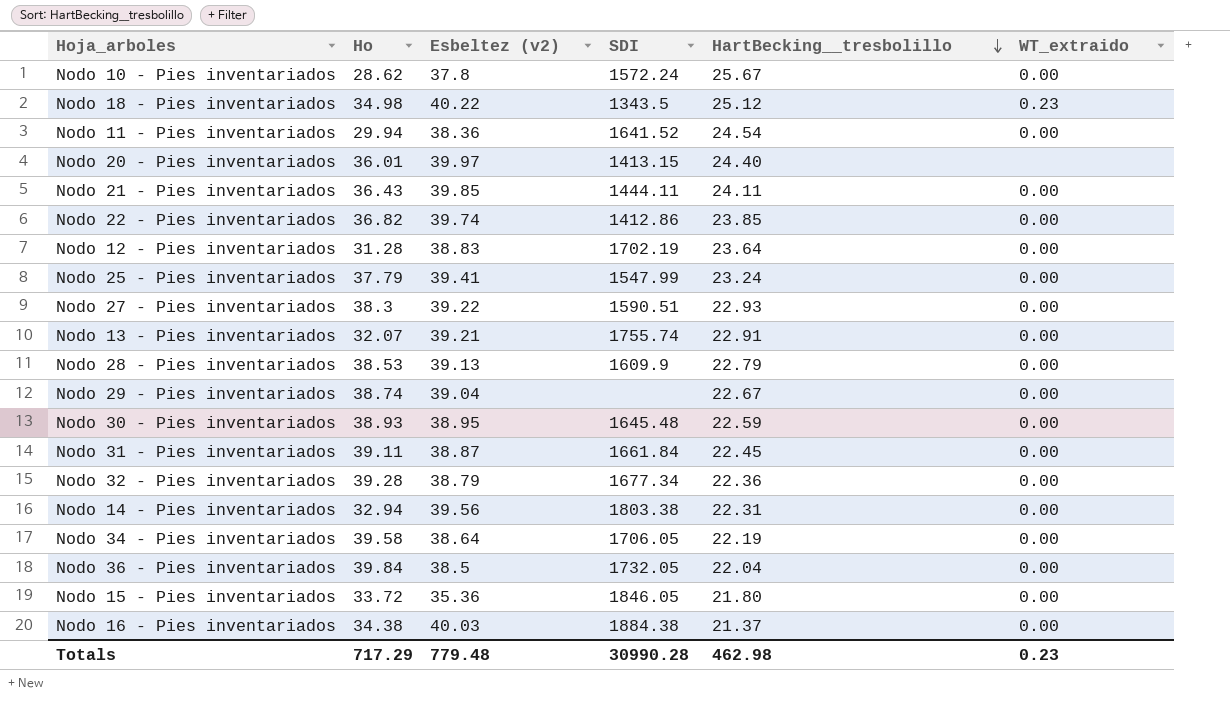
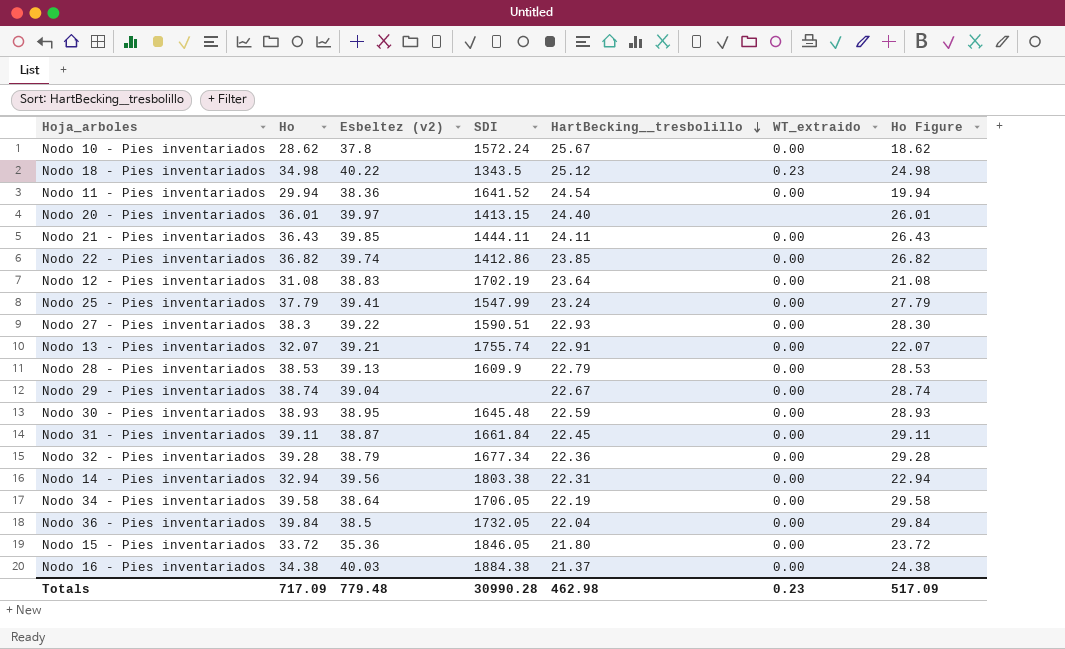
column Ho Figure | formula: none -> [Ho] - 10
Nodo 12 - Pies inventariados | Ho: 31.28 -> 31.08
Totals | Ho: 717.29 -> 717.09

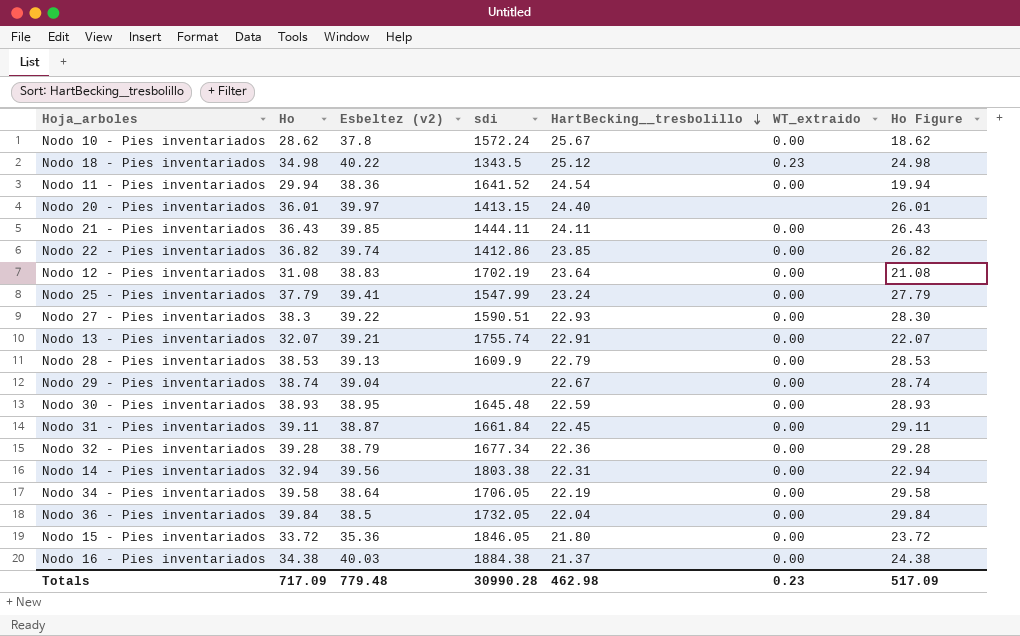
column name: SDI -> sdi

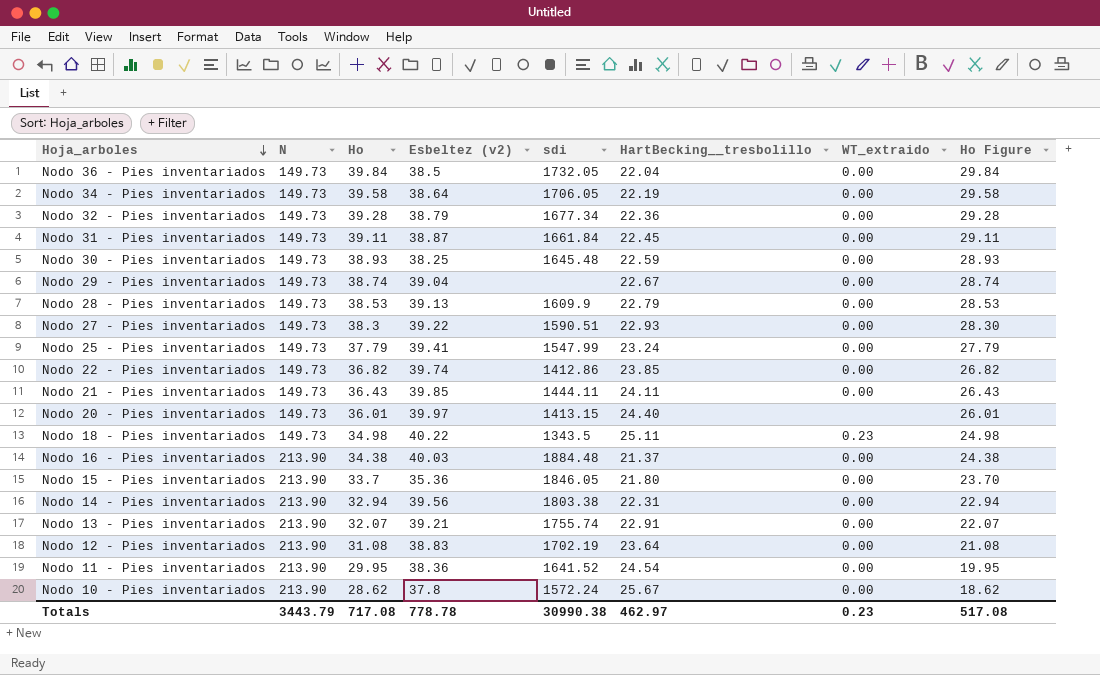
row order: HartBecking__tresbolillo descending -> Hoja_arboles descending
column N | position: none -> 2
Nodo 30 - Pies inventariados | Esbeltez (v2): 38.95 -> 38.25
Nodo 18 - Pies inventariados | HartBecking__tresbolillo: 25.12 -> 25.11
Nodo 16 - Pies inventariados | sdi: 1884.38 -> 1884.48
Nodo 15 - Pies inventariados | Ho: 33.72 -> 33.7
Nodo 15 - Pies inventariados | Ho Figure: 23.72 -> 23.70
Nodo 11 - Pies inventariados | Ho: 29.94 -> 29.95
Nodo 11 - Pies inventariados | Ho Figure: 19.94 -> 19.95
Totals | Ho: 717.09 -> 717.08
Totals | Esbeltez (v2): 779.48 -> 778.78
Totals | sdi: 30990.28 -> 30990.38
Totals | HartBecking__tresbolillo: 462.98 -> 462.97
Totals | Ho Figure: 517.09 -> 517.08

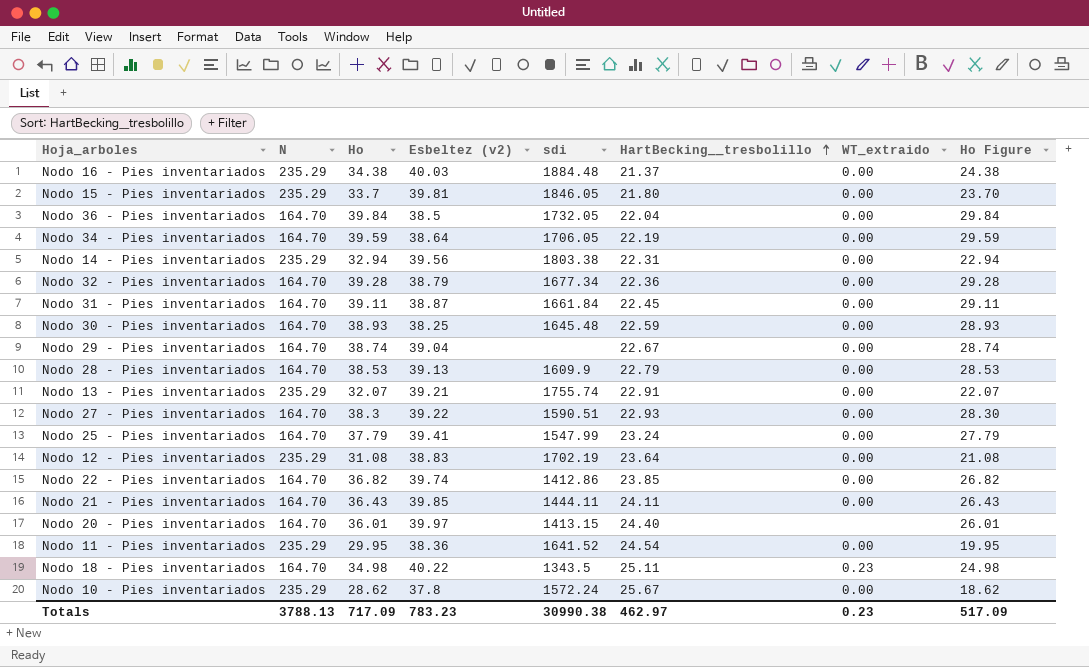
row order: Hoja_arboles descending -> HartBecking__tresbolillo ascending
Nodo 16 - Pies inventariados | N: 213.90 -> 235.29
Nodo 15 - Pies inventariados | N: 213.90 -> 235.29
Nodo 15 - Pies inventariados | Esbeltez (v2): 35.36 -> 39.81
Nodo 36 - Pies inventariados | N: 149.73 -> 164.70
Nodo 34 - Pies inventariados | N: 149.73 -> 164.70
Nodo 34 - Pies inventariados | Ho: 39.58 -> 39.59
Nodo 34 - Pies inventariados | Ho Figure: 29.58 -> 29.59
Nodo 14 - Pies inventariados | N: 213.90 -> 235.29
Nodo 32 - Pies inventariados | N: 149.73 -> 164.70
Nodo 31 - Pies inventariados | N: 149.73 -> 164.70
Nodo 30 - Pies inventariados | N: 149.73 -> 164.70
Nodo 29 - Pies inventariados | N: 149.73 -> 164.70
Nodo 28 - Pies inventariados | N: 149.73 -> 164.70
Nodo 13 - Pies inventariados | N: 213.90 -> 235.29
Nodo 27 - Pies inventariados | N: 149.73 -> 164.70
Nodo 25 - Pies inventariados | N: 149.73 -> 164.70
Nodo 12 - Pies inventariados | N: 213.90 -> 235.29
Nodo 22 - Pies inventariados | N: 149.73 -> 164.70
Nodo 21 - Pies inventariados | N: 149.73 -> 164.70
Nodo 20 - Pies inventariados | N: 149.73 -> 164.70
Nodo 11 - Pies inventariados | N: 213.90 -> 235.29
Nodo 18 - Pies inventariados | N: 149.73 -> 164.70
Nodo 10 - Pies inventariados | N: 213.90 -> 235.29
Totals | N: 3443.79 -> 3788.13
Totals | Ho: 717.08 -> 717.09
Totals | Esbeltez (v2): 778.78 -> 783.23
Totals | Ho Figure: 517.08 -> 517.09

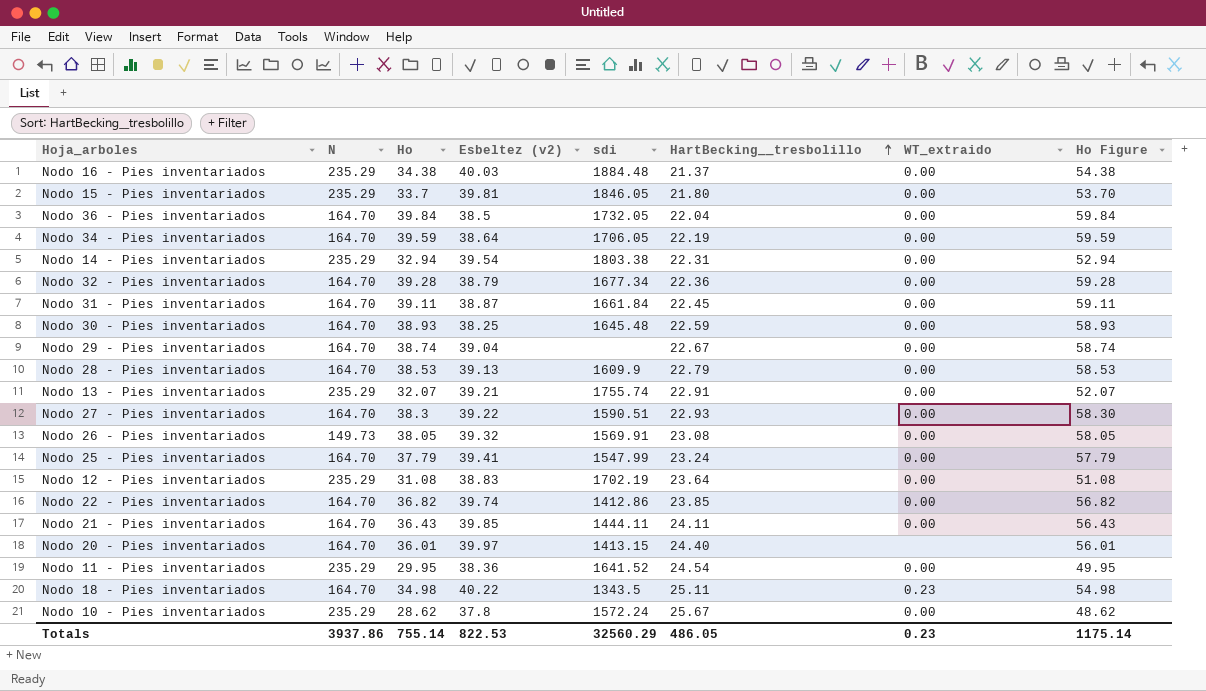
column Ho Figure | formula: [Ho] - 10 -> [Ho] + 20
Nodo 14 - Pies inventariados | Esbeltez (v2): 39.56 -> 39.54
row Nodo 26 - Pies inventariados: none -> 149.73 | 38.05 | 39.32 | 1569.91 | 23.08 | 0.00 | 58.05
Totals | N: 3788.13 -> 3937.86
Totals | Ho: 717.09 -> 755.14
Totals | Esbeltez (v2): 783.23 -> 822.53
Totals | sdi: 30990.38 -> 32560.29
Totals | HartBecking__tresbolillo: 462.97 -> 486.05
Totals | Ho Figure: 517.09 -> 1175.14

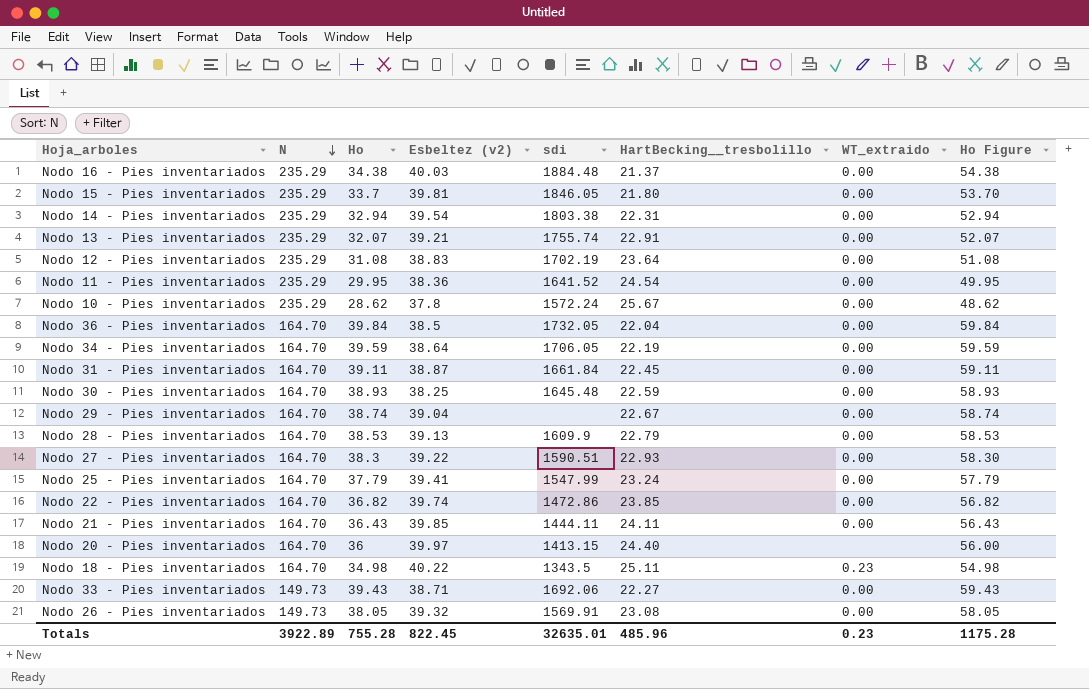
row order: HartBecking__tresbolillo ascending -> N descending
row Nodo 32 - Pies inventariados: 164.70 | 39.28 | 38.79 | 1677.34 | 22.36 | 0.00 | 59.28 -> none
Nodo 22 - Pies inventariados | sdi: 1412.86 -> 1472.86
Nodo 20 - Pies inventariados | Ho: 36.01 -> 36
Nodo 20 - Pies inventariados | Ho Figure: 56.01 -> 56.00
row Nodo 33 - Pies inventariados: none -> 149.73 | 39.43 | 38.71 | 1692.06 | 22.27 | 0.00 | 59.43
Totals | N: 3937.86 -> 3922.89
Totals | Ho: 755.14 -> 755.28
Totals | Esbeltez (v2): 822.53 -> 822.45
Totals | sdi: 32560.29 -> 32635.01
Totals | HartBecking__tresbolillo: 486.05 -> 485.96
Totals | Ho Figure: 1175.14 -> 1175.28

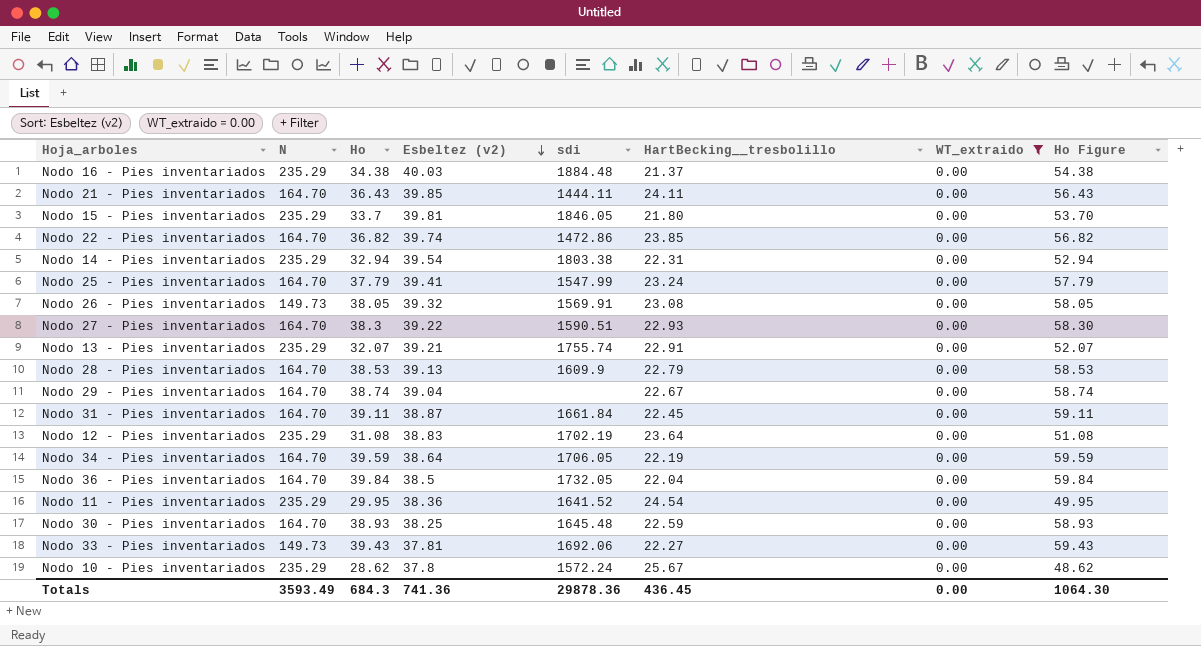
filter: none -> WT_extraido = 0.00
row order: N descending -> Esbeltez (v2) descending
Nodo 33 - Pies inventariados | Esbeltez (v2): 38.71 -> 37.81
Totals | N: 3922.89 -> 3593.49
Totals | Ho: 755.28 -> 684.3
Totals | Esbeltez (v2): 822.45 -> 741.36
Totals | sdi: 32635.01 -> 29878.36
Totals | HartBecking__tresbolillo: 485.96 -> 436.45
Totals | WT_extraido: 0.23 -> 0.00
Totals | Ho Figure: 1175.28 -> 1064.30

